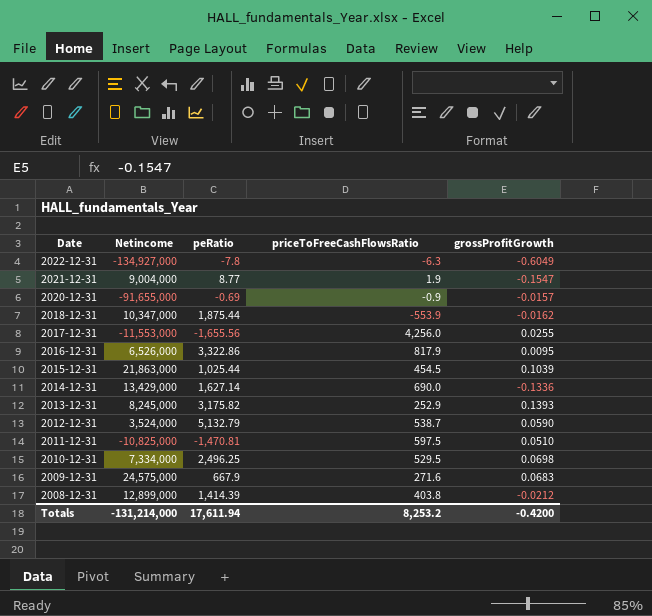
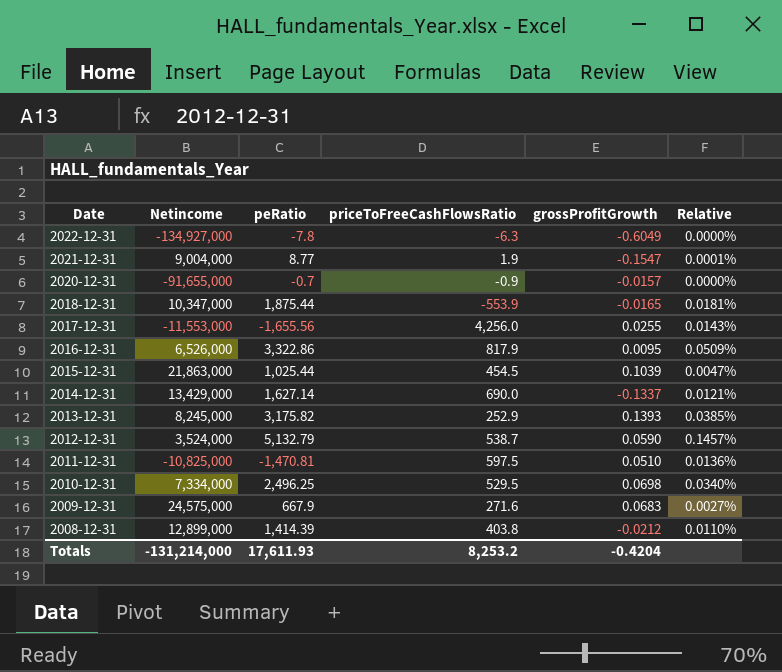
column Relative | formula: none -> [peRatio] / [Netincome]
2020-12-31 | peRatio: -0.69 -> -0.7
2018-12-31 | grossProfitGrowth: -0.0162 -> -0.0165
2014-12-31 | grossProfitGrowth: -0.1336 -> -0.1337
Totals | peRatio: 17,611.94 -> 17,611.93
Totals | grossProfitGrowth: -0.4200 -> -0.4204

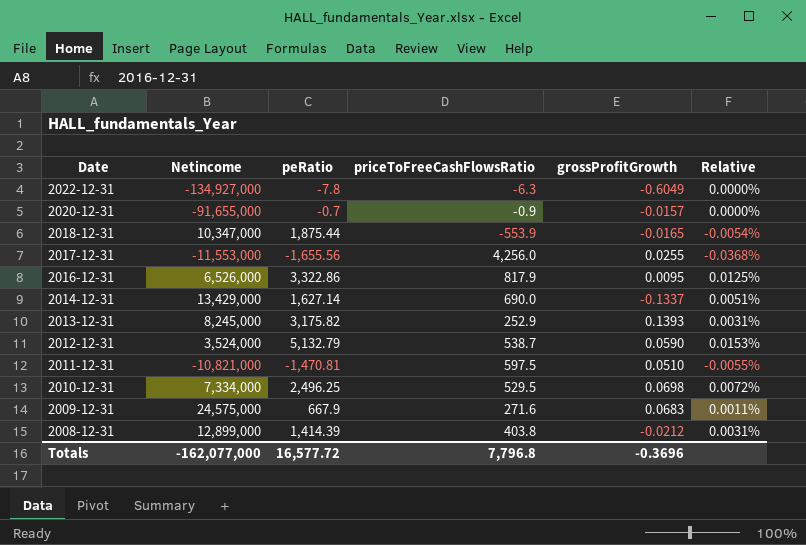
column Relative | formula: [peRatio] / [Netincome] -> [priceToFreeCashFlowsRatio] / [Netincome]
row 2021-12-31: 9,004,000 | 8.77 | 1.9 | -0.1547 | 0.0001% -> none
row 2015-12-31: 21,863,000 | 1,025.44 | 454.5 | 0.1039 | 0.0047% -> none
2011-12-31 | Netincome: -10,825,000 -> -10,821,000
Totals | Netincome: -131,214,000 -> -162,077,000
Totals | peRatio: 17,611.93 -> 16,577.72
Totals | priceToFreeCashFlowsRatio: 8,253.2 -> 7,796.8
Totals | grossProfitGrowth: -0.4204 -> -0.3696

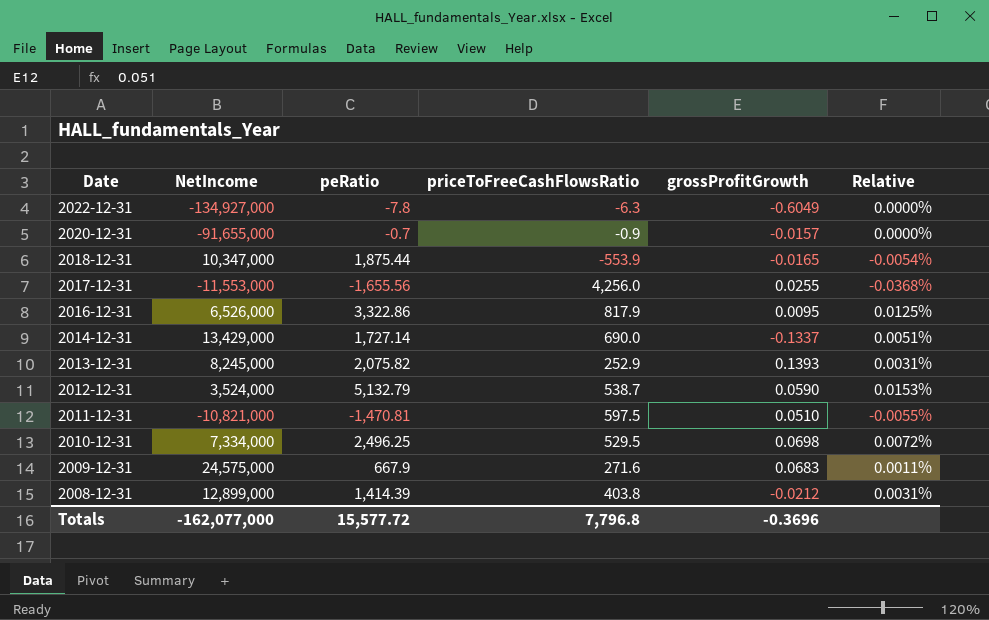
column name: Netincome -> NetIncome
2014-12-31 | peRatio: 1,627.14 -> 1,727.14
2013-12-31 | peRatio: 3,175.82 -> 2,075.82
Totals | peRatio: 16,577.72 -> 15,577.72

